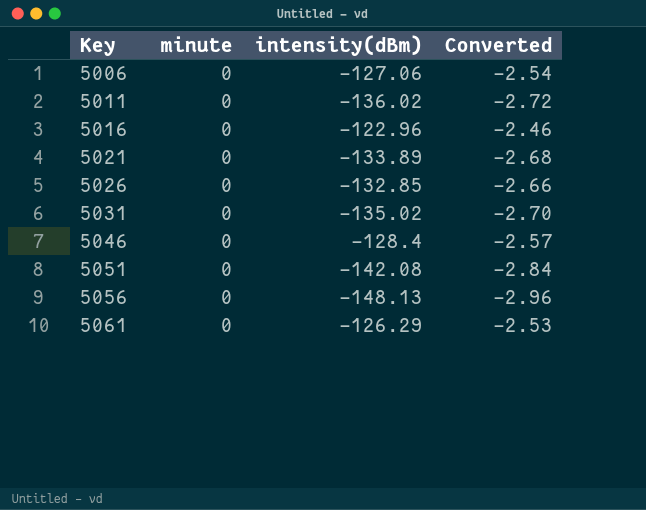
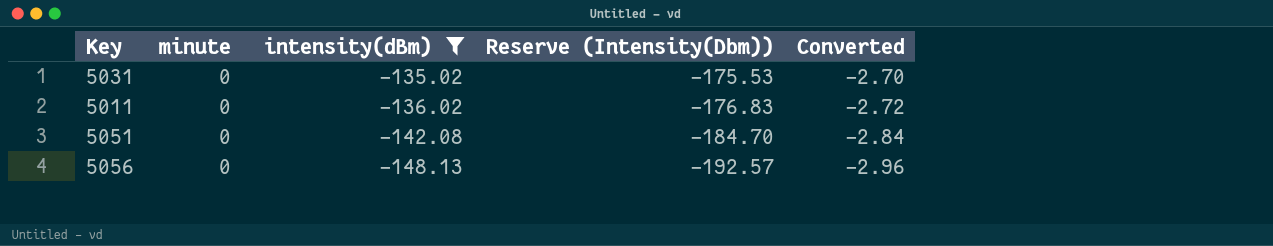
filter: none -> intensity(dBm) <= -135.02
row order: Key ascending -> intensity(dBm) descending
column Reserve (Intensity(Dbm)) | formula: none -> [intensity(dBm)] * 1.3

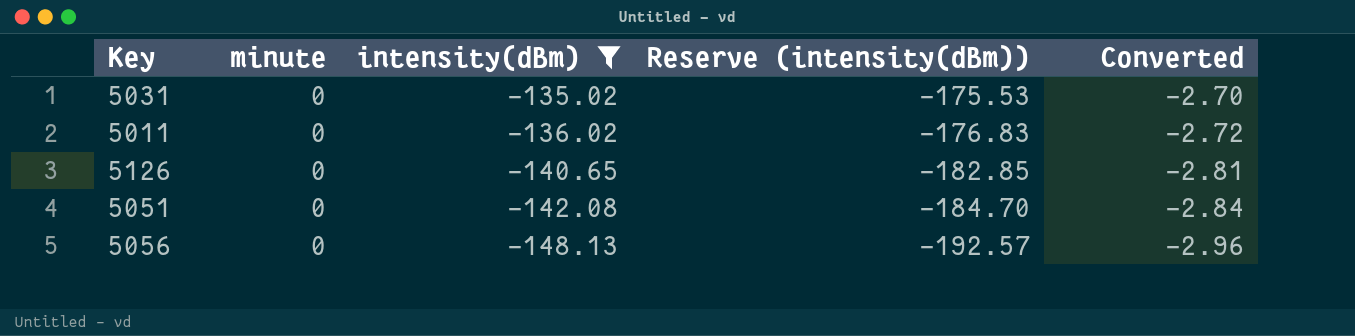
column name: Reserve (Intensity(Dbm)) -> Reserve (intensity(dBm))
row 5126: none -> 0 | -140.65 | -182.85 | -2.81

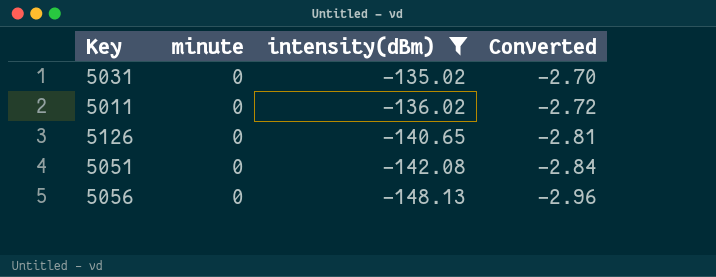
column Reserve (intensity(dBm)) | formula: [intensity(dBm)] * 1.3 -> none

